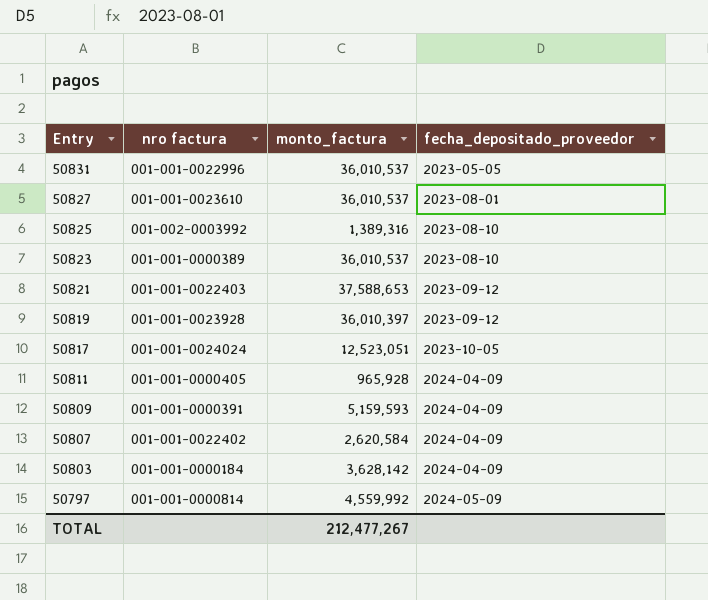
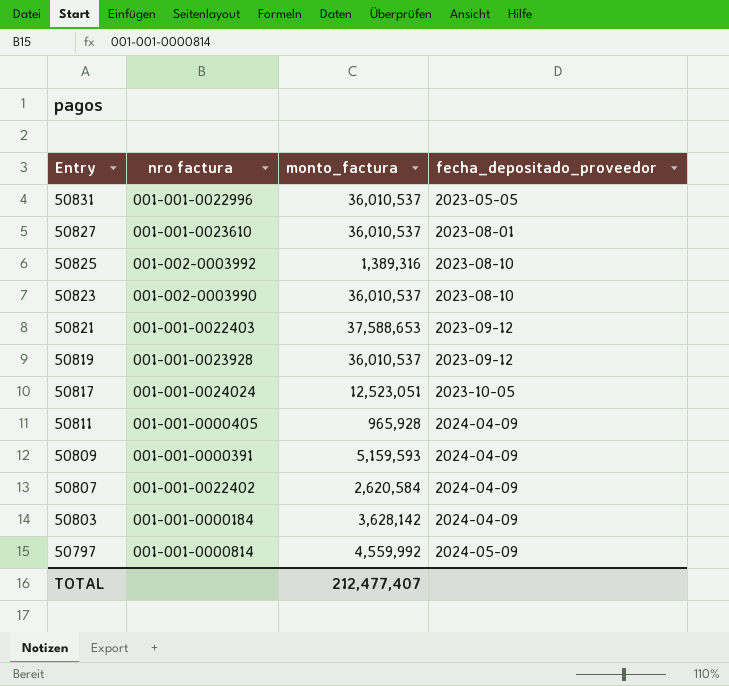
50823 | nro factura: 001-001-0000389 -> 001-002-0003990
50819 | monto_factura: 36,010,397 -> 36,010,537
TOTAL | monto_factura: 212,477,267 -> 212,477,407

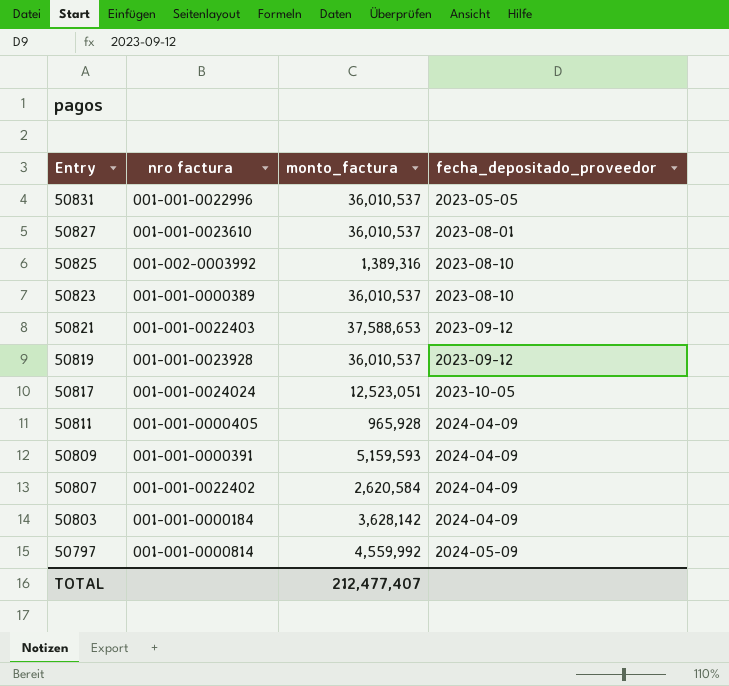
50823 | nro factura: 001-002-0003990 -> 001-001-0000389

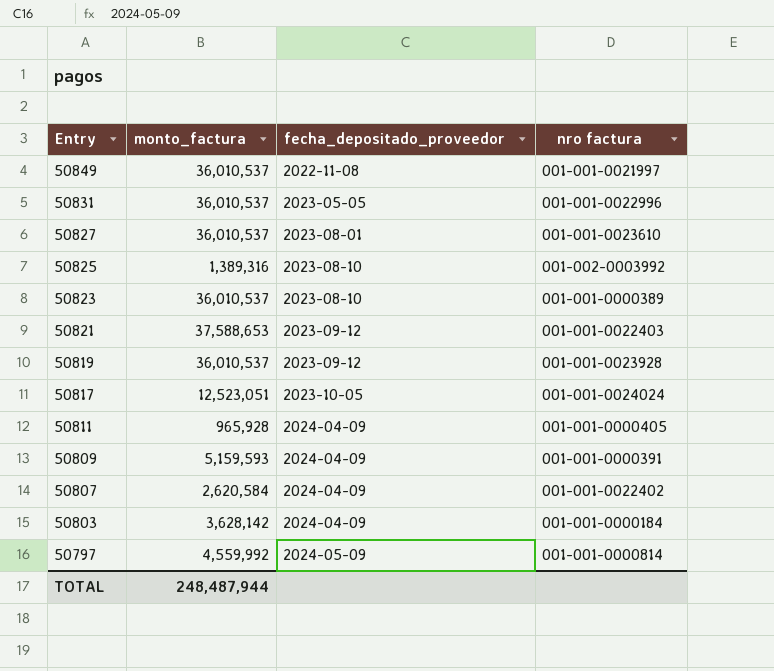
column nro factura | position: 2 -> 4
row 50849: none -> 36,010,537 | 2022-11-08 | 001-001-0021997
TOTAL | monto_factura: 212,477,407 -> 248,487,944

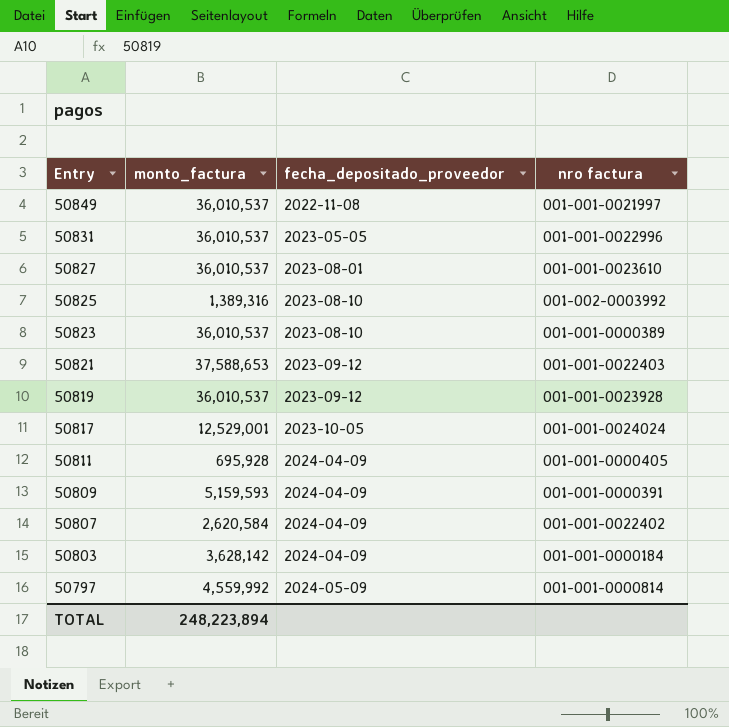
50817 | monto_factura: 12,523,051 -> 12,529,001
50811 | monto_factura: 965,928 -> 695,928
TOTAL | monto_factura: 248,487,944 -> 248,223,894

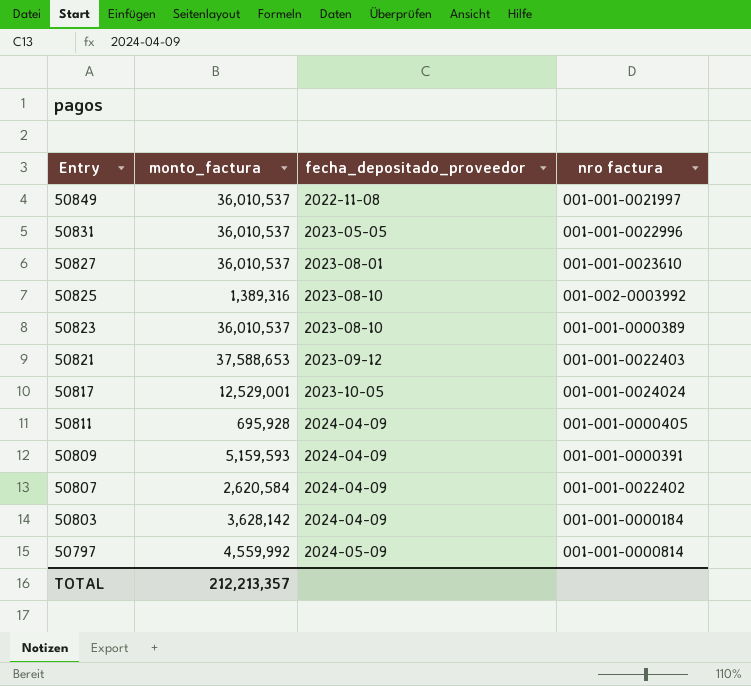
row 50819: 36,010,537 | 2023-09-12 | 001-001-0023928 -> none
TOTAL | monto_factura: 248,223,894 -> 212,213,357

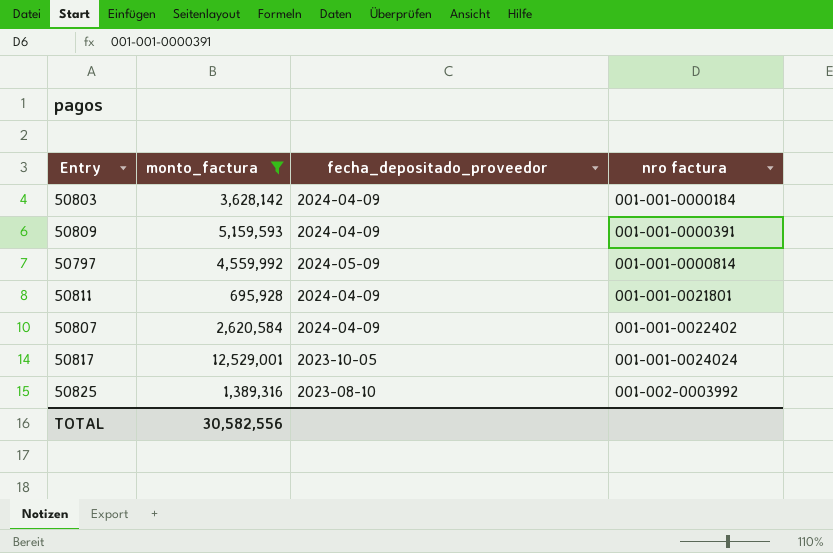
filter: none -> monto_factura <= 12,529,001
row order: Entry descending -> nro factura ascending
50811 | nro factura: 001-001-0000405 -> 001-001-0021801
TOTAL | monto_factura: 212,213,357 -> 30,582,556

